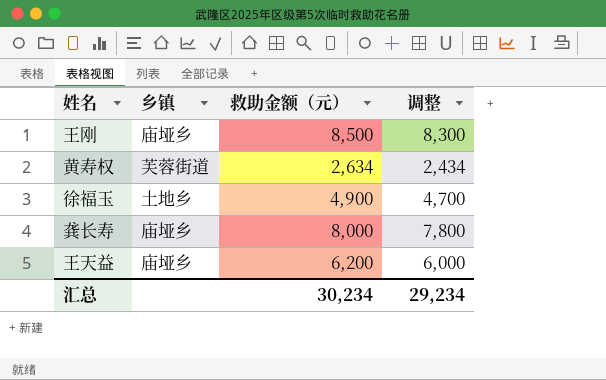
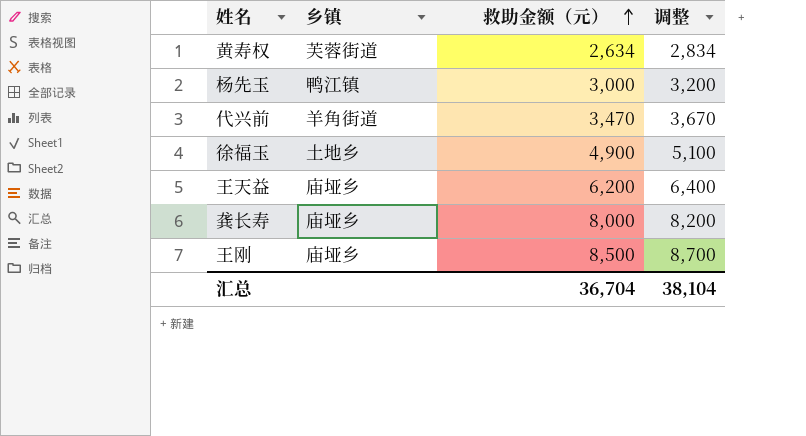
row order: none -> 救助金额（元） ascending
column 调整 | formula: [救助金额（元）] - 200 -> [救助金额（元）] + 200
row 杨先玉: none -> 鸭江镇 | 3,000 | 3,200
row 代兴前: none -> 羊角街道 | 3,470 | 3,670
汇总 | 救助金额（元）: 30,234 -> 36,704
汇总 | 调整: 29,234 -> 38,104

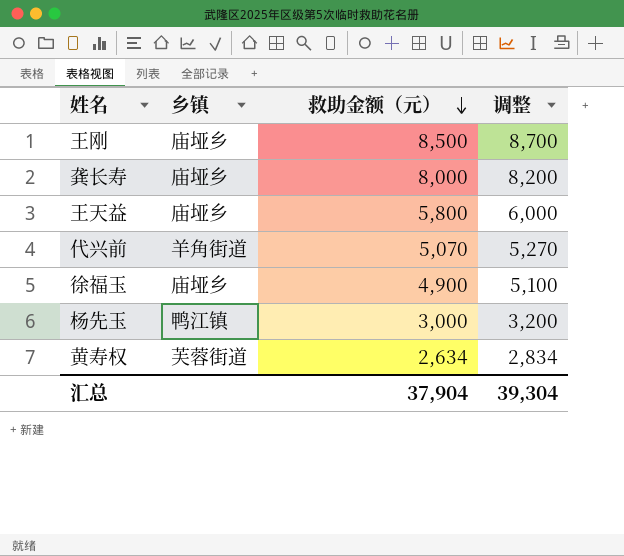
row order: 救助金额（元） ascending -> 救助金额（元） descending
王天益 | 救助金额（元）: 6,200 -> 5,800
王天益 | 调整: 6,400 -> 6,000
代兴前 | 救助金额（元）: 3,470 -> 5,070
代兴前 | 调整: 3,670 -> 5,270
徐福玉 | 乡镇: 土地乡 -> 庙垭乡
汇总 | 救助金额（元）: 36,704 -> 37,904
汇总 | 调整: 38,104 -> 39,304

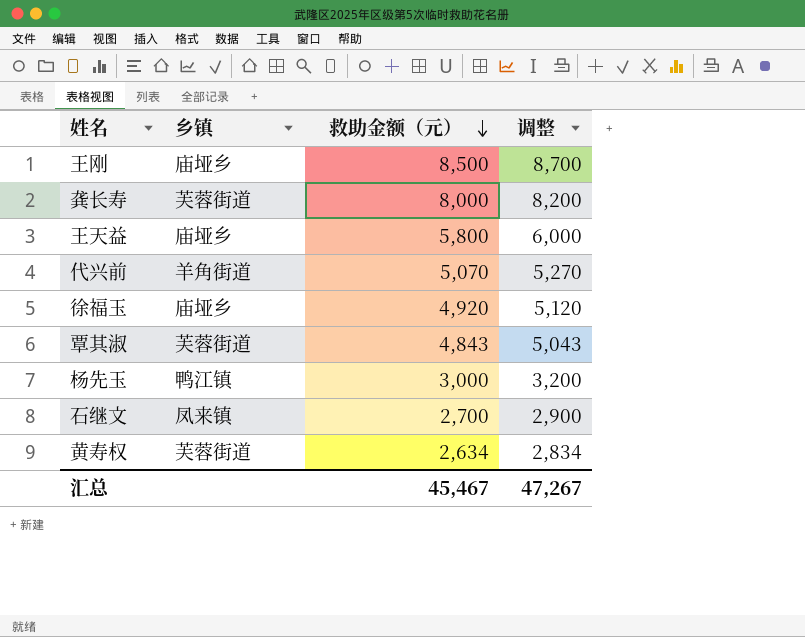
龚长寿 | 乡镇: 庙垭乡 -> 芙蓉街道
徐福玉 | 救助金额（元）: 4,900 -> 4,920
徐福玉 | 调整: 5,100 -> 5,120
row 覃其淑: none -> 芙蓉街道 | 4,843 | 5,043
row 石继文: none -> 凤来镇 | 2,700 | 2,900
汇总 | 救助金额（元）: 37,904 -> 45,467
汇总 | 调整: 39,304 -> 47,267

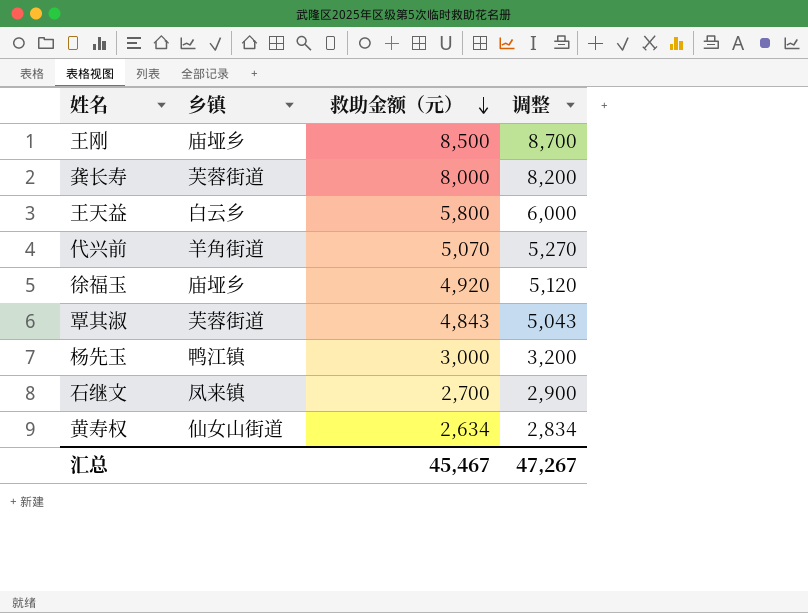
王天益 | 乡镇: 庙垭乡 -> 白云乡
黄寿权 | 乡镇: 芙蓉街道 -> 仙女山街道

